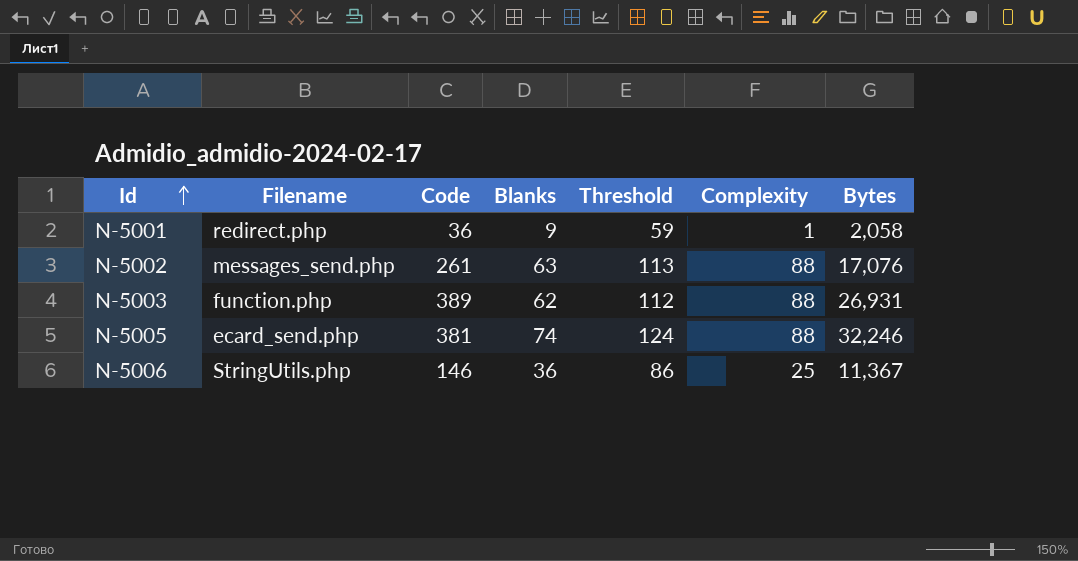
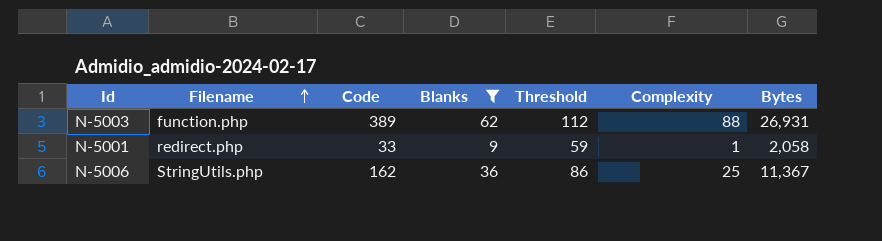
filter: none -> Blanks <= 62
row order: Id ascending -> Filename ascending
N-5001 | Code: 36 -> 33
N-5006 | Code: 146 -> 162

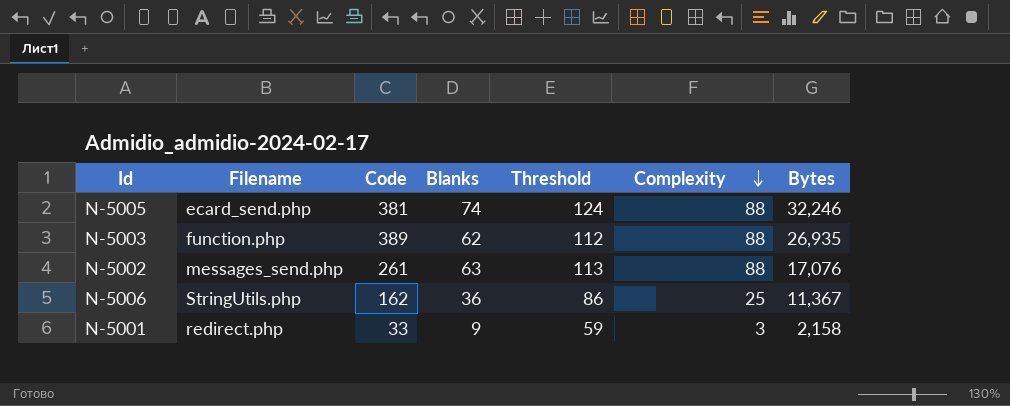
filter: Blanks <= 62 -> none
row order: Filename ascending -> Complexity descending
N-5003 | Bytes: 26,931 -> 26,935
N-5001 | Complexity: 1 -> 3
N-5001 | Bytes: 2,058 -> 2,158

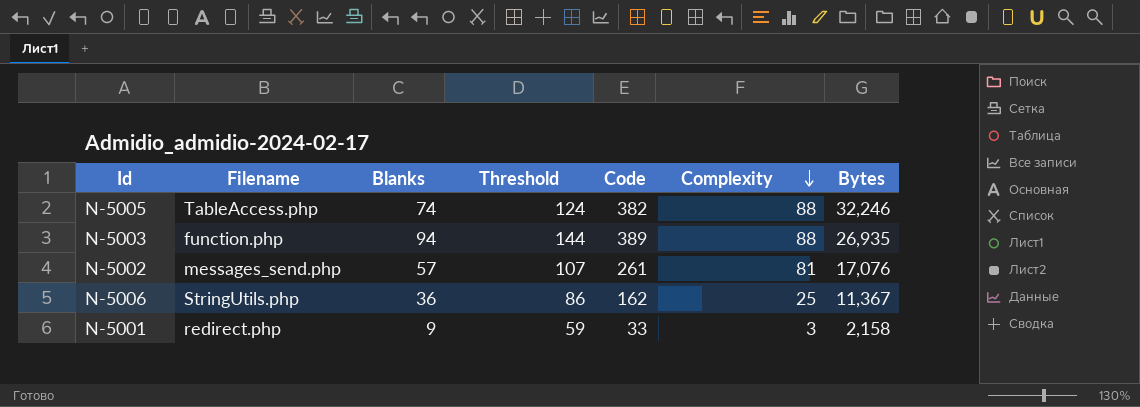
column Code | position: 3 -> 5
N-5005 | Filename: ecard_send.php -> TableAccess.php
N-5005 | Code: 381 -> 382
N-5003 | Blanks: 62 -> 94
N-5003 | Threshold: 112 -> 144
N-5002 | Blanks: 63 -> 57
N-5002 | Threshold: 113 -> 107
N-5002 | Complexity: 88 -> 81

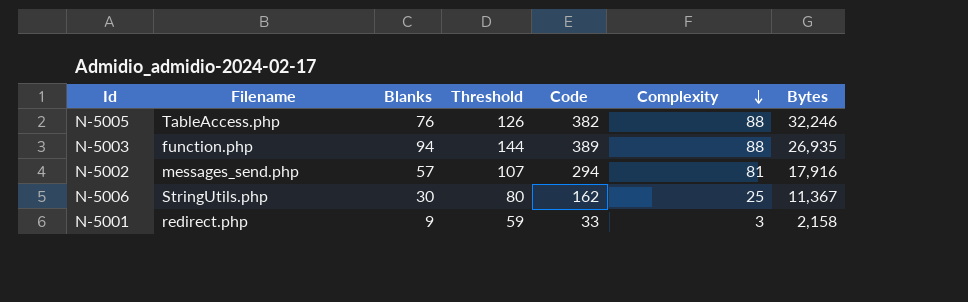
N-5005 | Blanks: 74 -> 76
N-5005 | Threshold: 124 -> 126
N-5002 | Code: 261 -> 294
N-5002 | Bytes: 17,076 -> 17,916
N-5006 | Blanks: 36 -> 30
N-5006 | Threshold: 86 -> 80

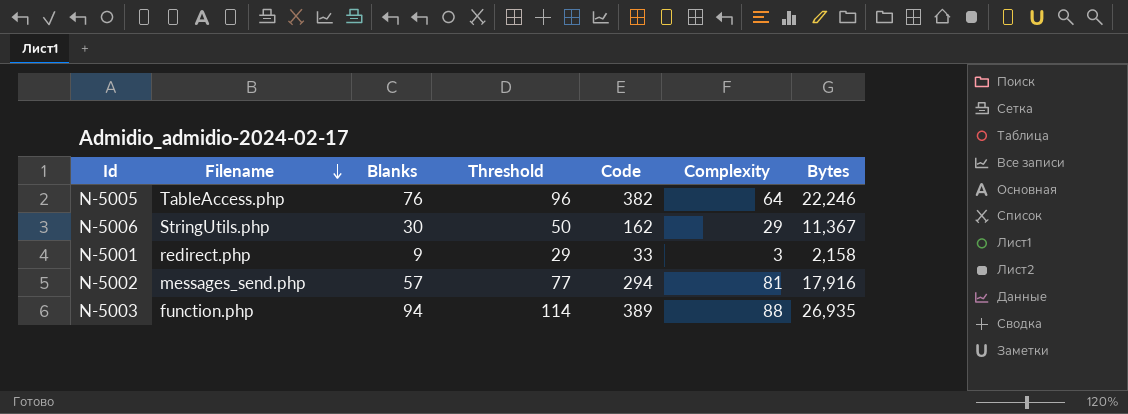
row order: Complexity descending -> Filename descending
column Threshold | formula: [Blanks] + 50 -> [Blanks] + 20
N-5005 | Complexity: 88 -> 64
N-5005 | Bytes: 32,246 -> 22,246
N-5006 | Complexity: 25 -> 29

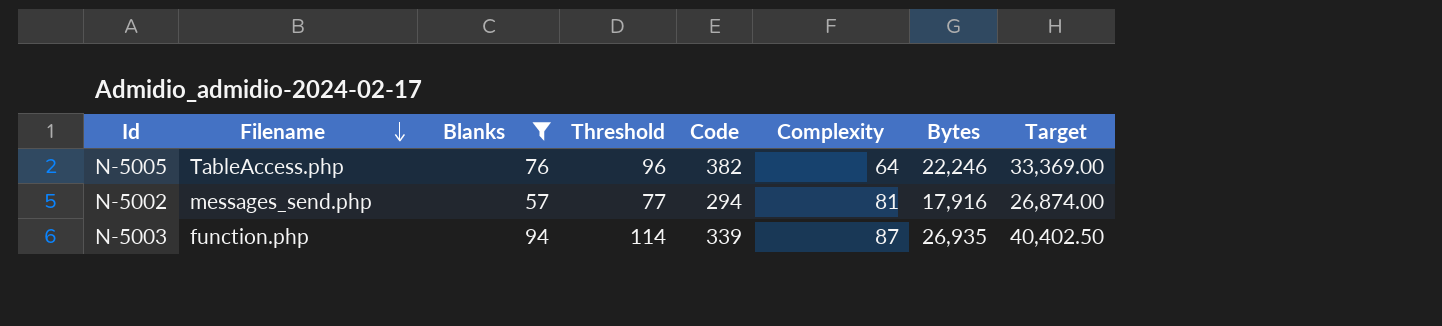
filter: none -> Blanks >= 57
column Target | formula: none -> [Bytes] * 1.5
N-5003 | Code: 389 -> 339
N-5003 | Complexity: 88 -> 87

